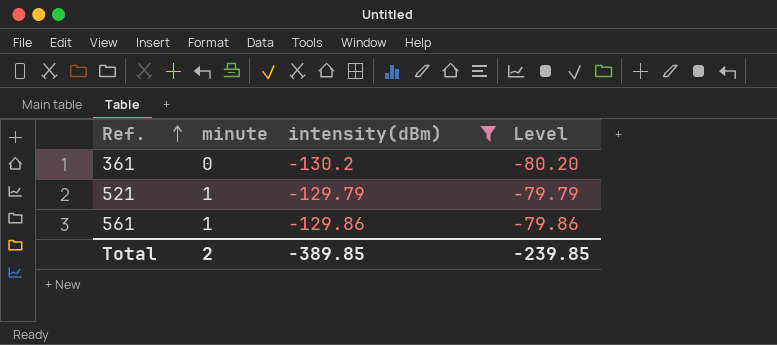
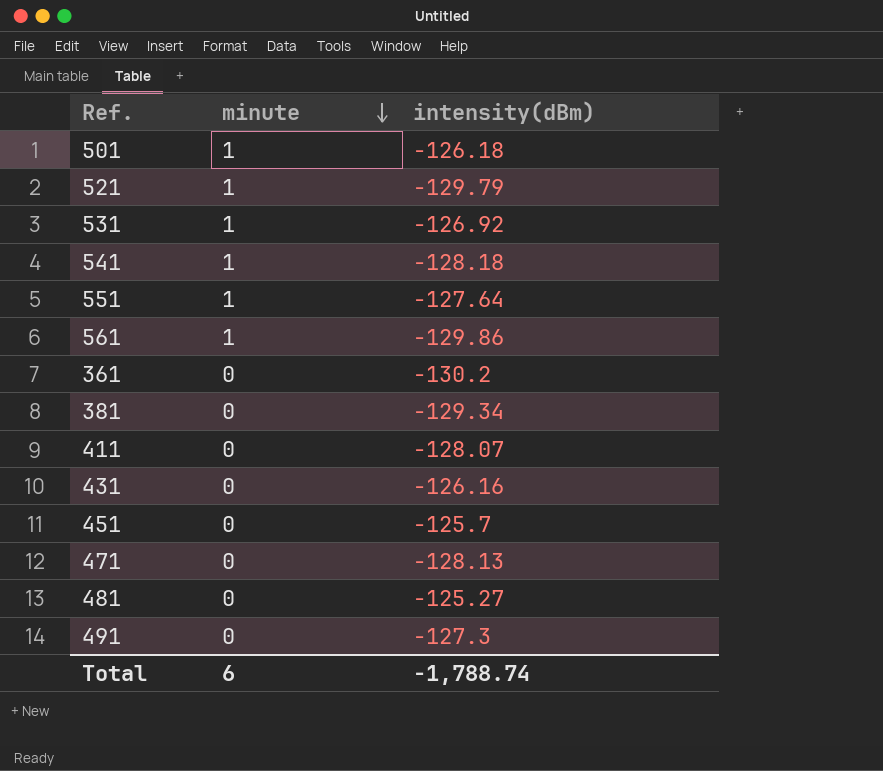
filter: intensity(dBm) <= -129.79 -> none
row order: Ref. ascending -> minute descending
column Level | formula: [intensity(dBm)] + 50 -> none
Total | minute: 2 -> 6
Total | intensity(dBm): -389.85 -> -1,788.74

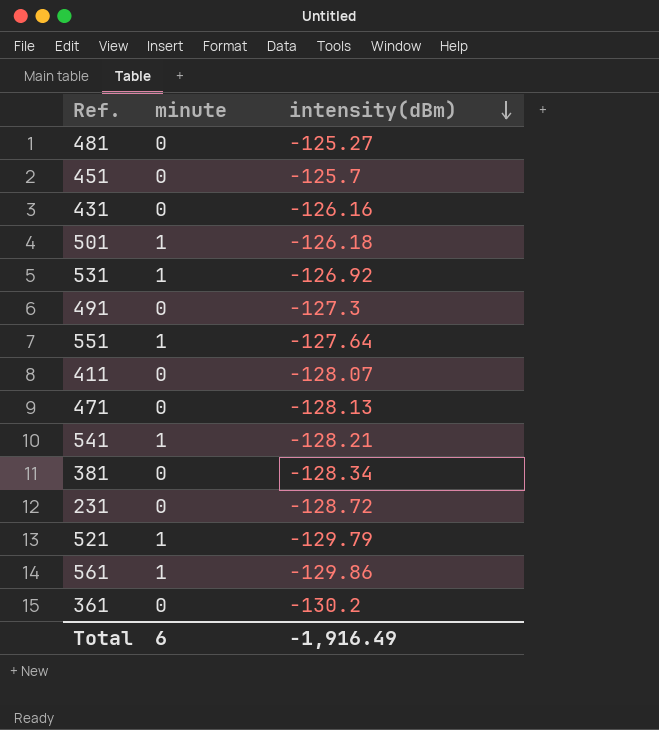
row order: minute descending -> intensity(dBm) descending
541 | intensity(dBm): -128.18 -> -128.21
381 | intensity(dBm): -129.34 -> -128.34
row 231: none -> 0 | -128.72
Total | intensity(dBm): -1,788.74 -> -1,916.49

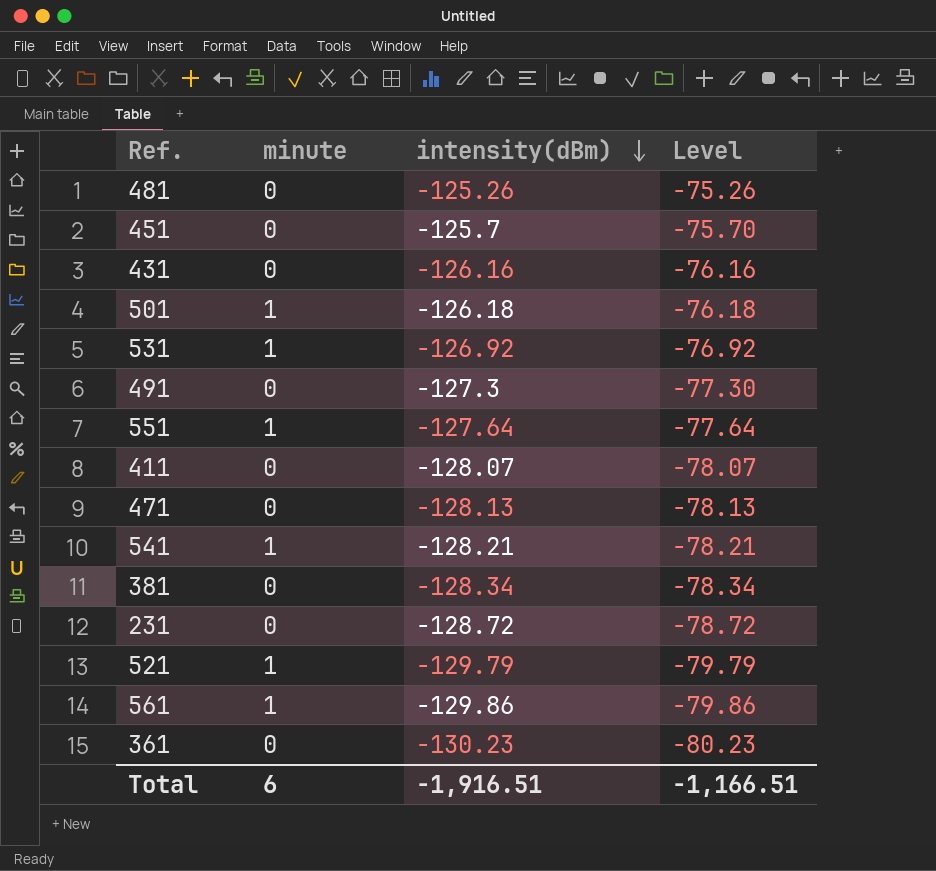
column Level | formula: none -> [intensity(dBm)] + 50
481 | intensity(dBm): -125.27 -> -125.26
361 | intensity(dBm): -130.2 -> -130.23
Total | intensity(dBm): -1,916.49 -> -1,916.51

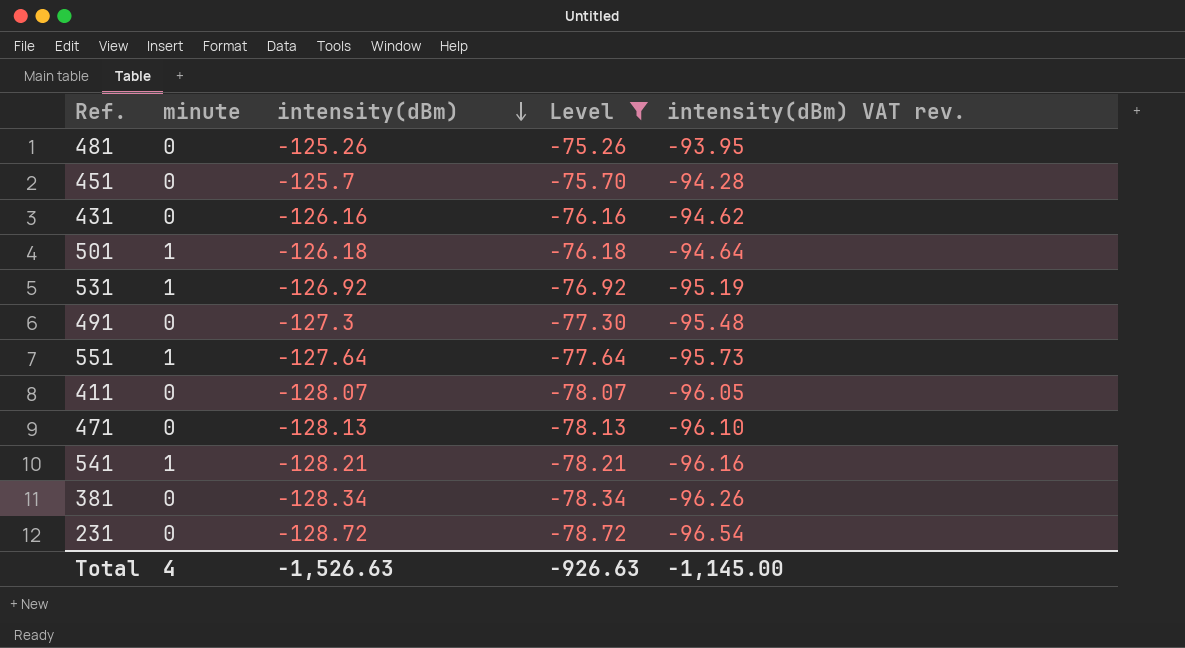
filter: none -> Level >= -78.72
column intensity(dBm) VAT rev. | formula: none -> [intensity(dBm)] * 0.75
Total | minute: 6 -> 4
Total | intensity(dBm): -1,916.51 -> -1,526.63
Total | Level: -1,166.51 -> -926.63

